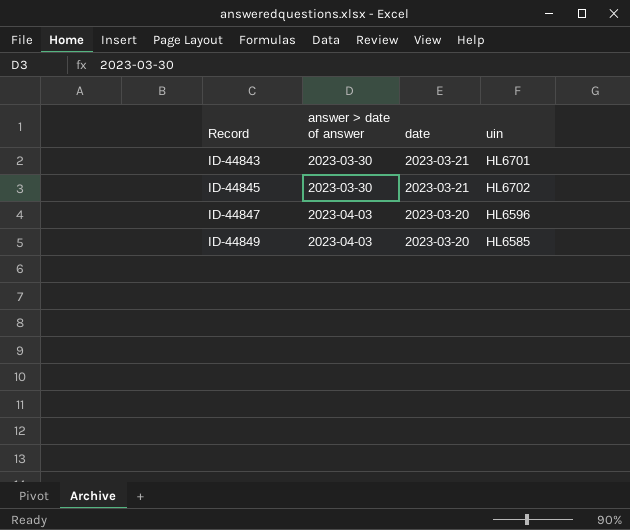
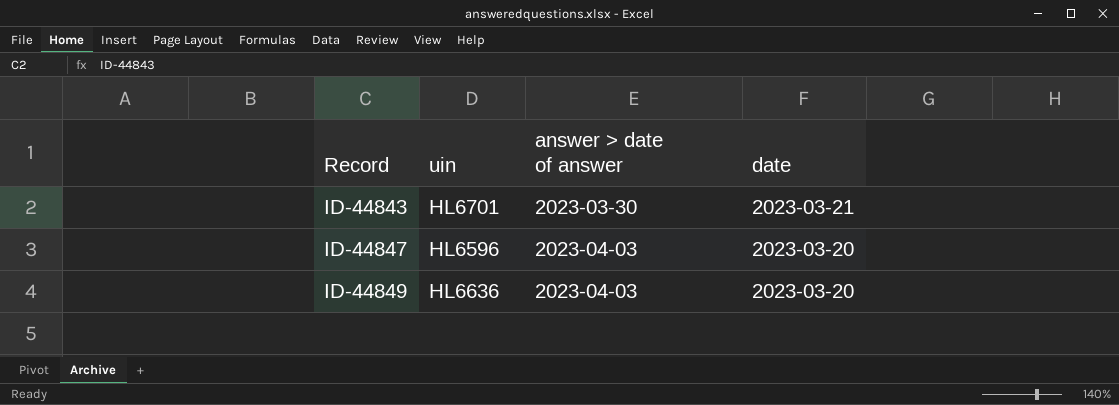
column uin | position: 4 -> 2
row ID-44845: 2023-03-30 | 2023-03-21 | HL6702 -> none
ID-44849 | uin: HL6585 -> HL6636

